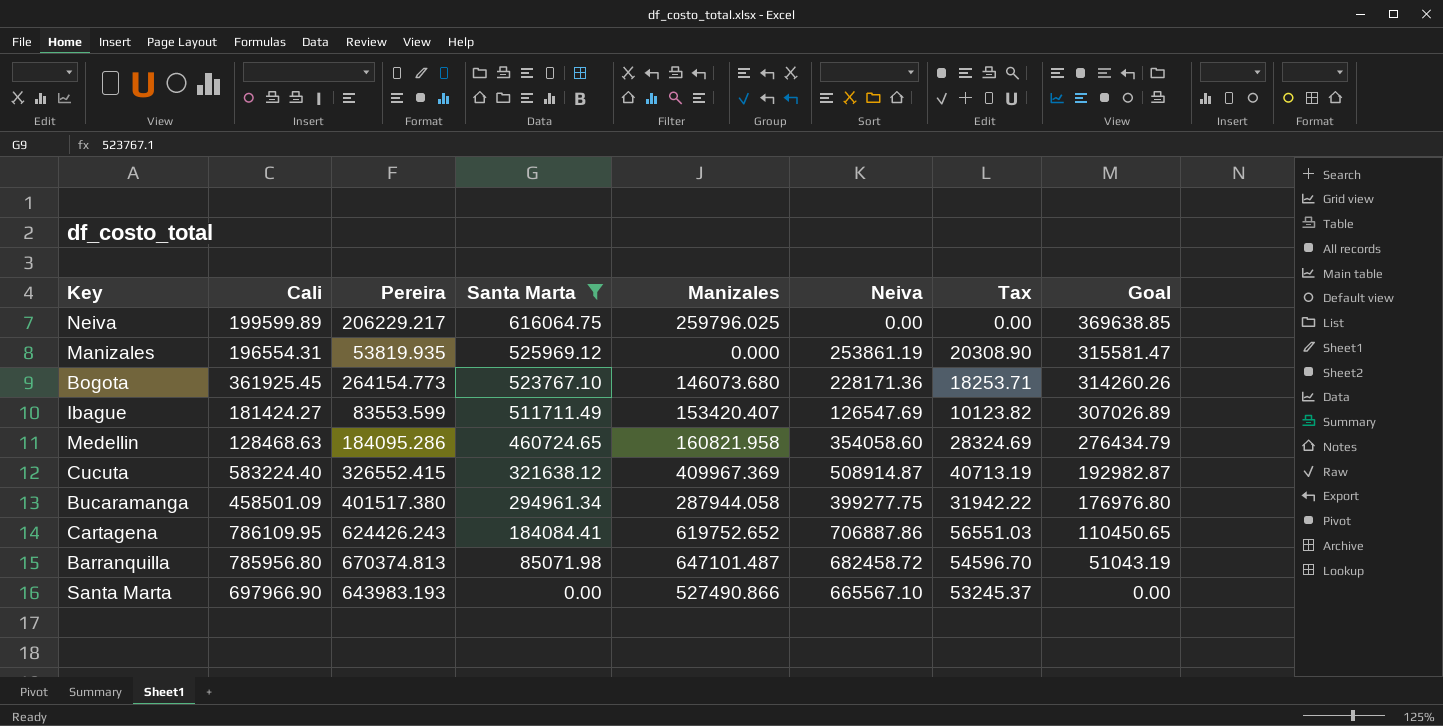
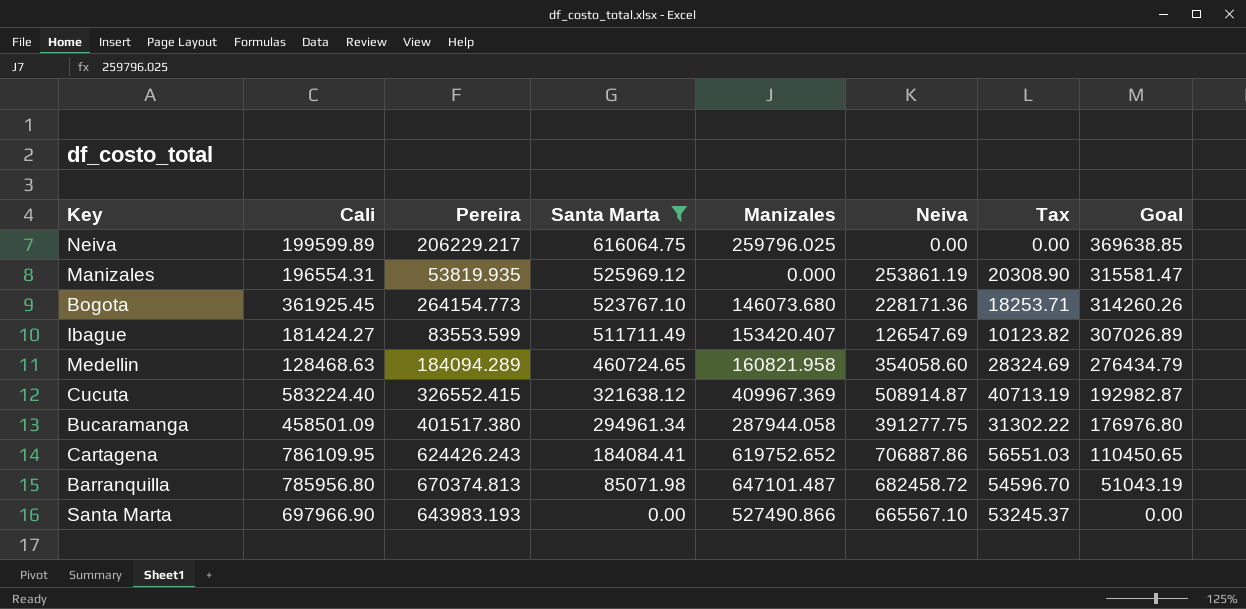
Medellin | Pereira: 184095.286 -> 184094.289
Bucaramanga | Neiva: 399277.75 -> 391277.75
Bucaramanga | Tax: 31942.22 -> 31302.22

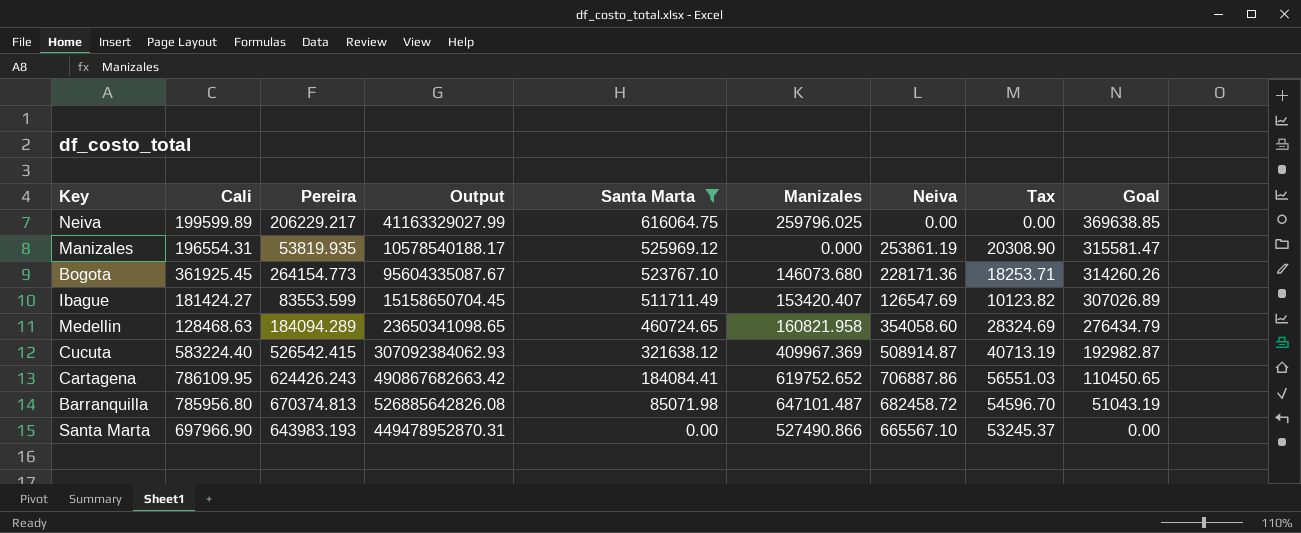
column Output | formula: none -> [Cali] * [Pereira]
row Bucaramanga: 458501.09 | 401517.380 | 294961.34 | 287944.058 | 391277.75 | 31302.22 | 176976.80 -> none
Cucuta | Pereira: 326552.415 -> 526542.415

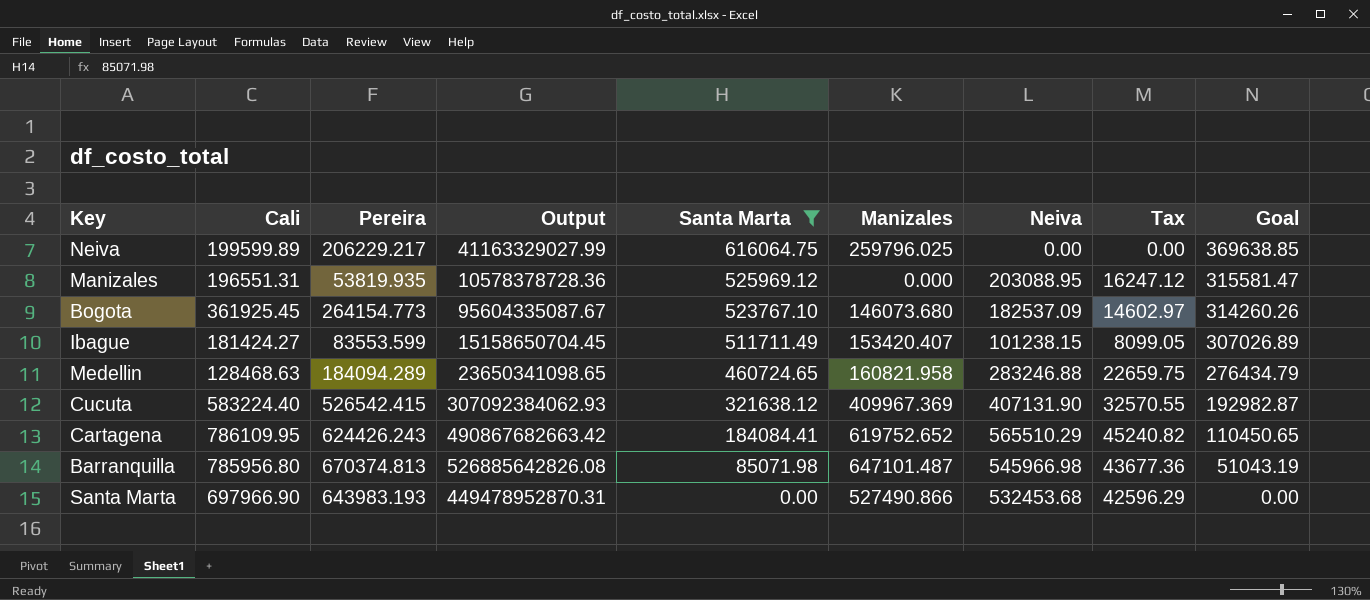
Manizales | Cali: 196554.31 -> 196551.31
Manizales | Output: 10578540188.17 -> 10578378728.36
Manizales | Neiva: 253861.19 -> 203088.95
Manizales | Tax: 20308.90 -> 16247.12
Bogota | Neiva: 228171.36 -> 182537.09
Bogota | Tax: 18253.71 -> 14602.97
Ibague | Neiva: 126547.69 -> 101238.15
Ibague | Tax: 10123.82 -> 8099.05
Medellin | Neiva: 354058.60 -> 283246.88
Medellin | Tax: 28324.69 -> 22659.75
Cucuta | Neiva: 508914.87 -> 407131.90
Cucuta | Tax: 40713.19 -> 32570.55
Cartagena | Neiva: 706887.86 -> 565510.29
Cartagena | Tax: 56551.03 -> 45240.82
Barranquilla | Neiva: 682458.72 -> 545966.98
Barranquilla | Tax: 54596.70 -> 43677.36
Santa Marta | Neiva: 665567.10 -> 532453.68
Santa Marta | Tax: 53245.37 -> 42596.29

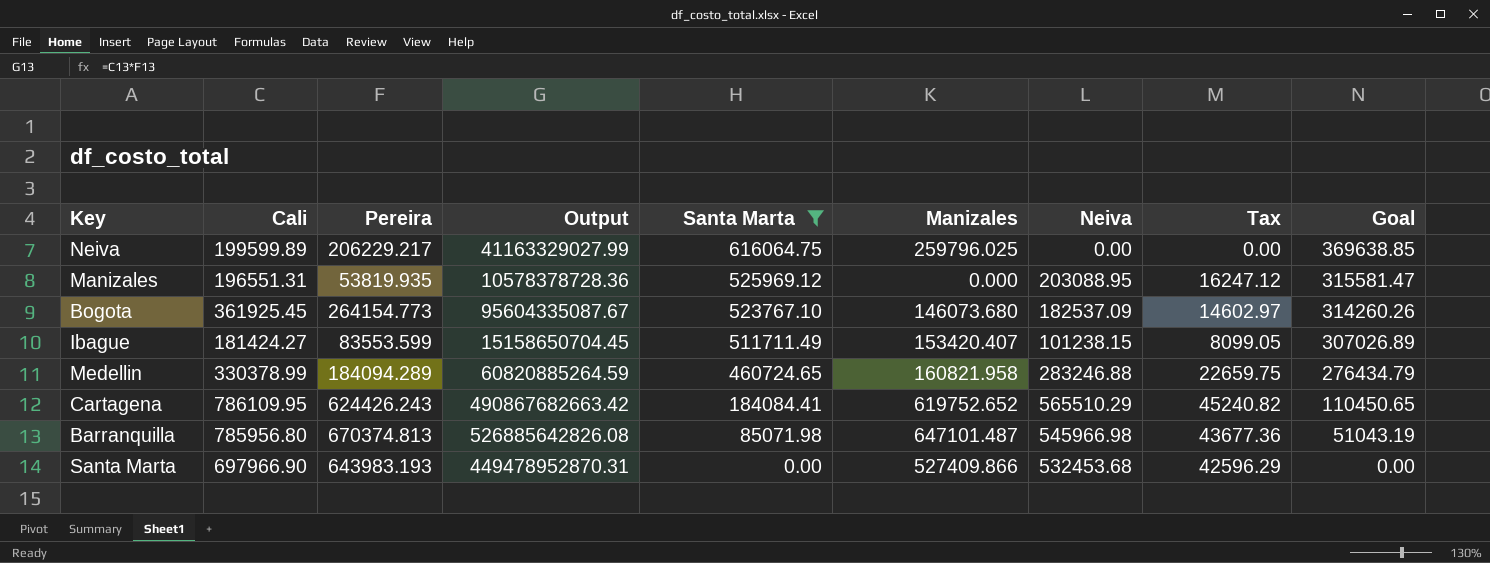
row Cucuta: 583224.40 | 526542.415 | 307092384062.93 | 321638.12 | 409967.369 | 407131.90 | 32570.55 | 192982.87 -> none
Medellin | Cali: 128468.63 -> 330378.99
Medellin | Output: 23650341098.65 -> 60820885264.59
Santa Marta | Manizales: 527490.866 -> 527409.866

